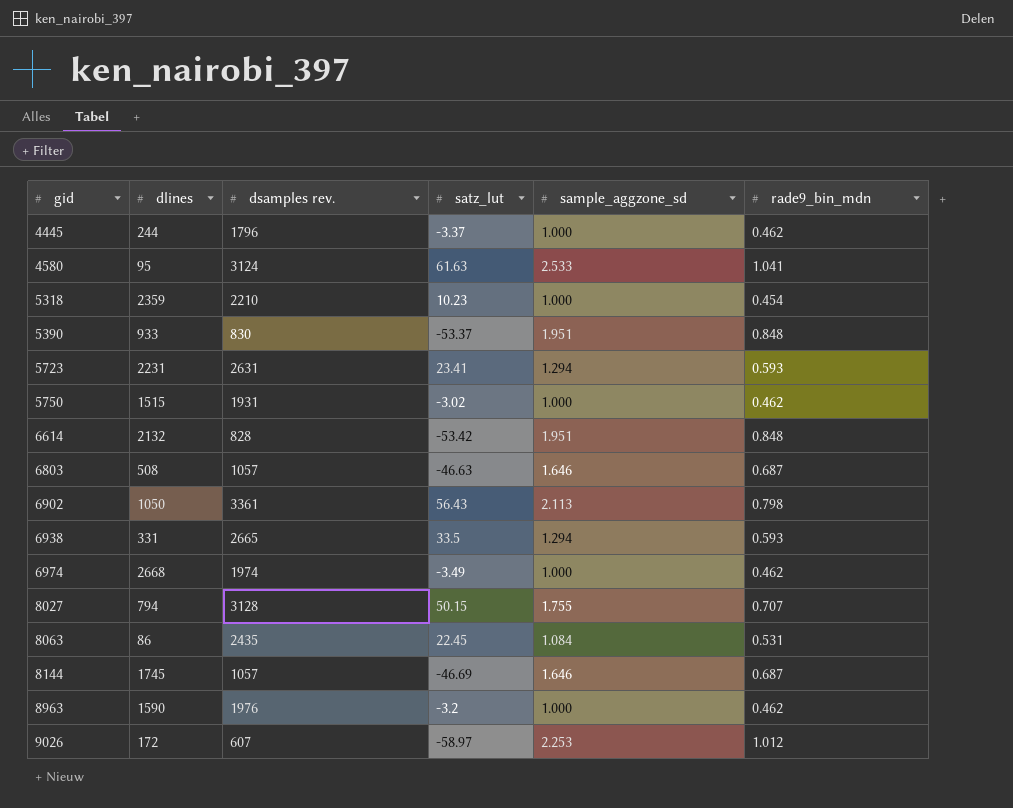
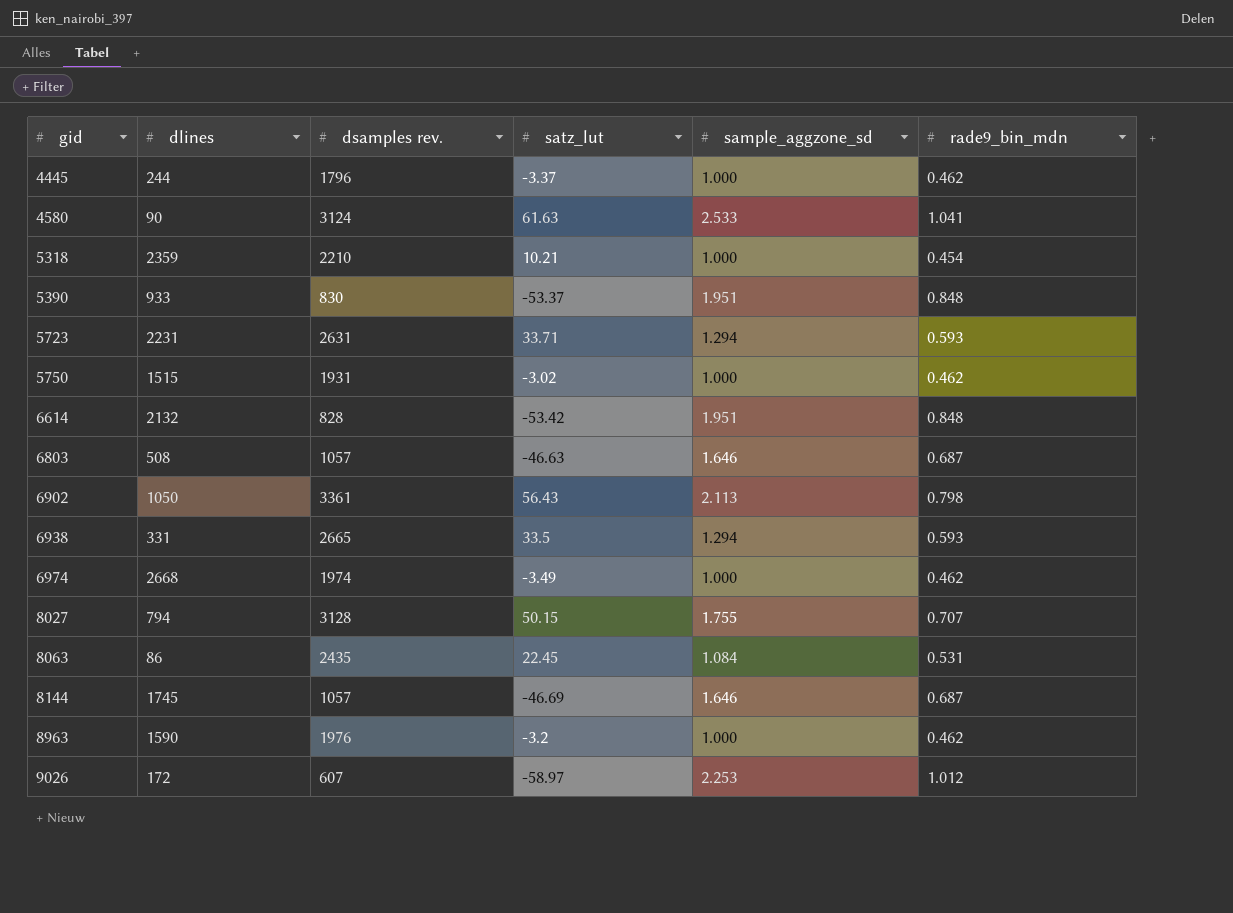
4580 | dlines: 95 -> 90
5318 | satz_lut: 10.23 -> 10.21
5723 | satz_lut: 23.41 -> 33.71

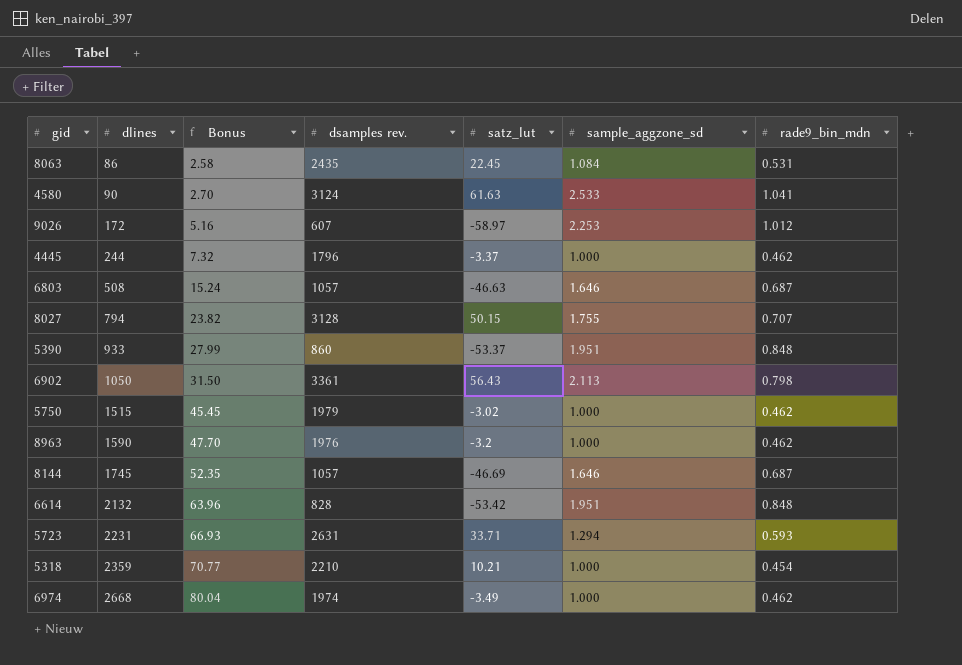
row order: gid ascending -> dlines ascending
column Bonus | formula: none -> [dlines] * 0.03
row 6938: 331 | 2665 | 33.5 | 1.294 | 0.593 -> none
5390 | dsamples rev.: 830 -> 860
5750 | dsamples rev.: 1931 -> 1979

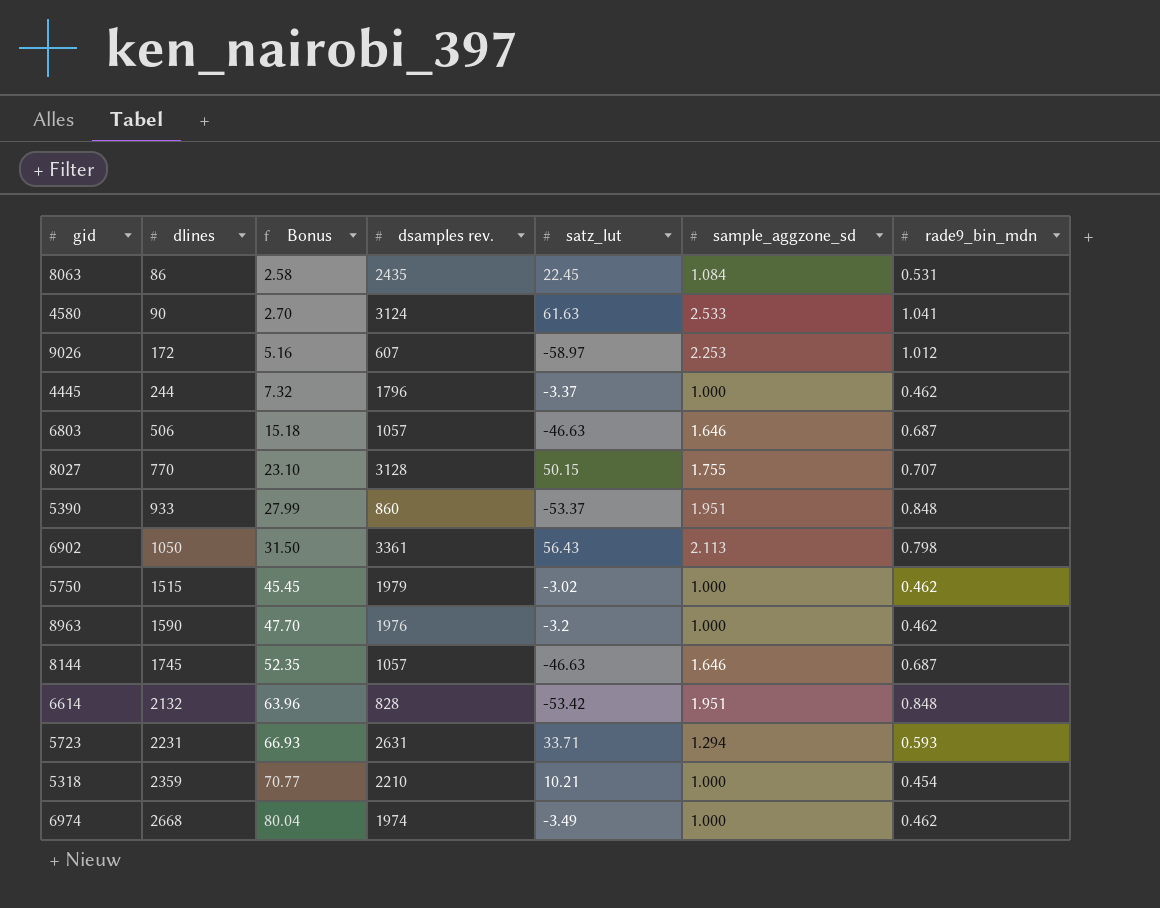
6803 | dlines: 508 -> 506
6803 | Bonus: 15.24 -> 15.18
8027 | dlines: 794 -> 770
8027 | Bonus: 23.82 -> 23.10
8144 | satz_lut: -46.69 -> -46.63

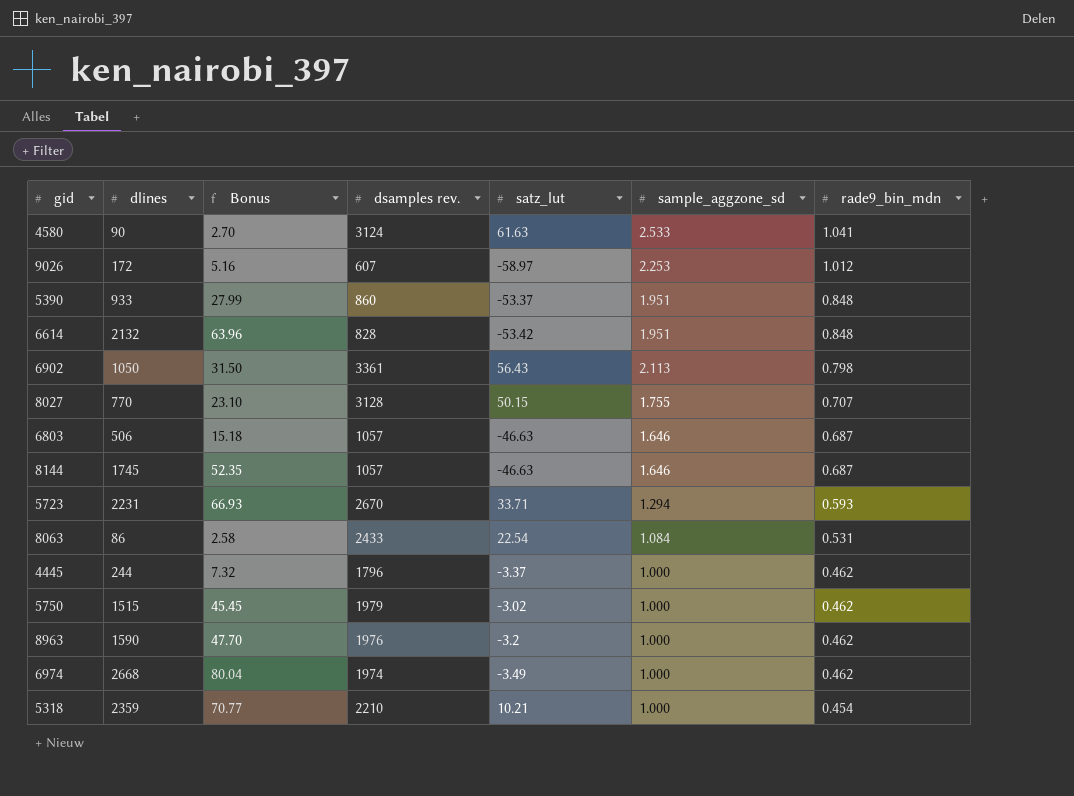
row order: dlines ascending -> rade9_bin_mdn descending
5723 | dsamples rev.: 2631 -> 2670
8063 | dsamples rev.: 2435 -> 2433
8063 | satz_lut: 22.45 -> 22.54

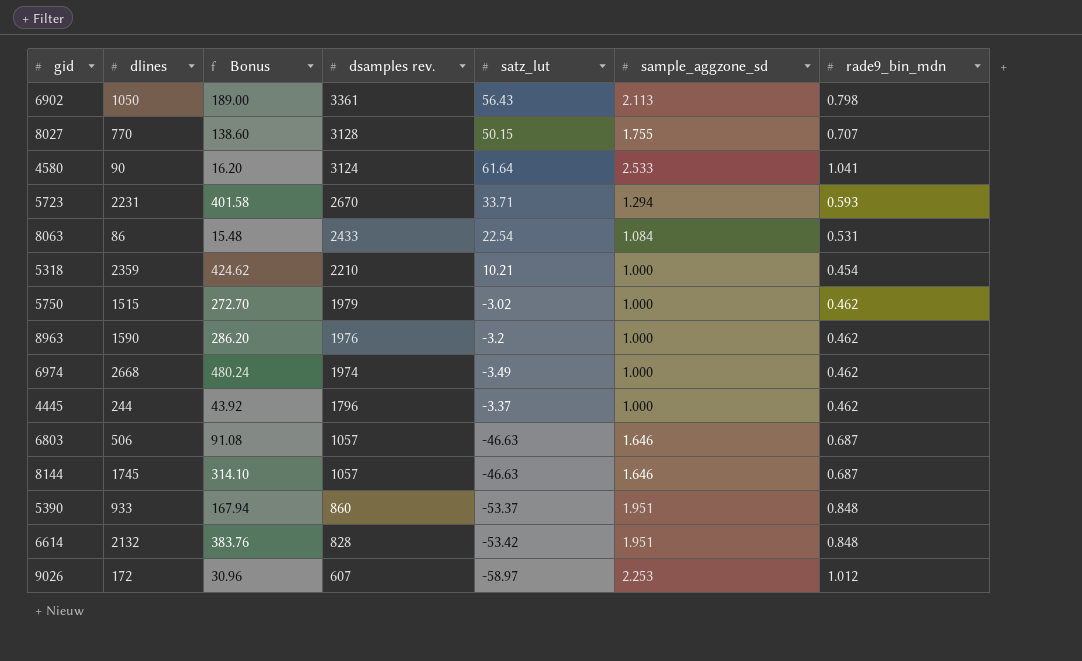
row order: rade9_bin_mdn descending -> dsamples rev. descending
column Bonus | formula: [dlines] * 0.03 -> [dlines] * 0.18
4580 | satz_lut: 61.63 -> 61.64

